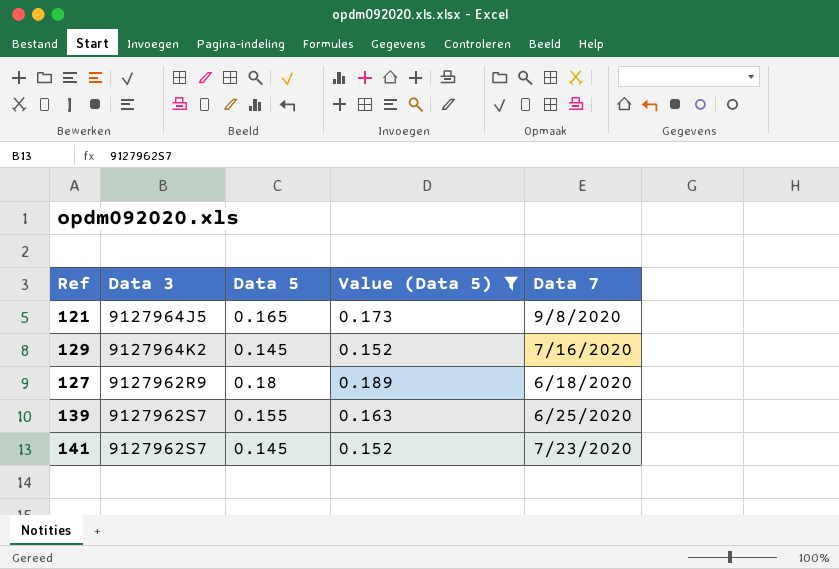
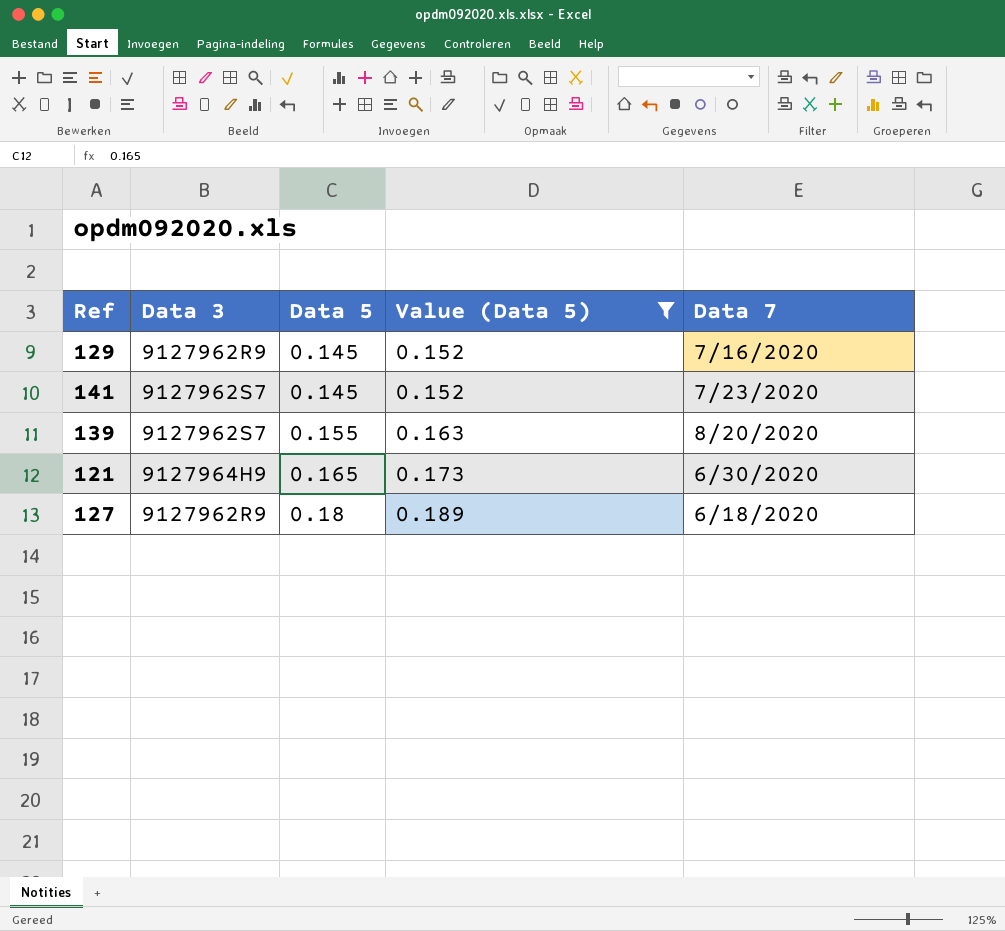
row order: none -> Data 5 ascending
129 | Data 3: 9127964K2 -> 9127962R9
139 | Data 7: 6/25/2020 -> 8/20/2020
121 | Data 3: 9127964J5 -> 9127964H9
121 | Data 7: 9/8/2020 -> 6/30/2020

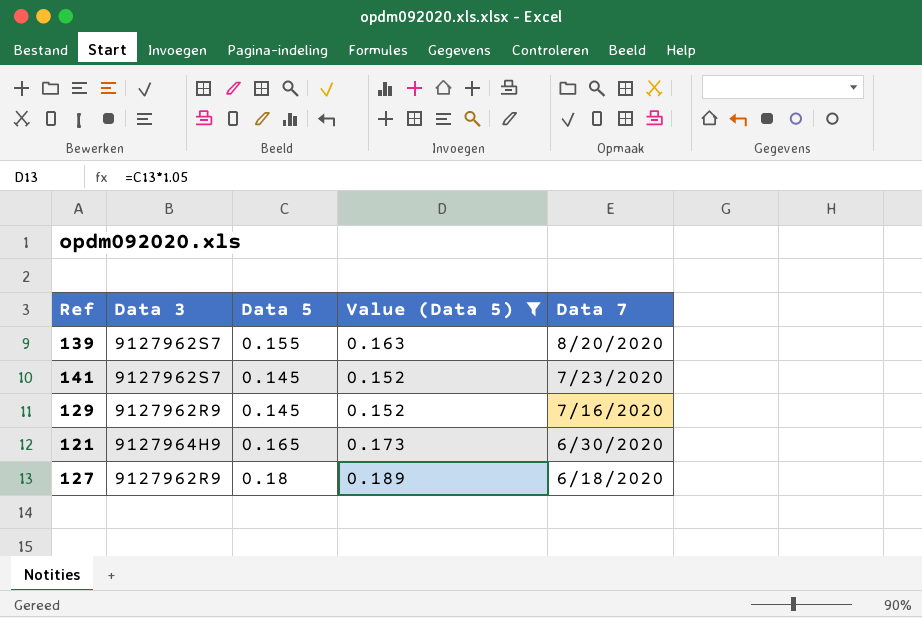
row order: Data 5 ascending -> Data 7 descending

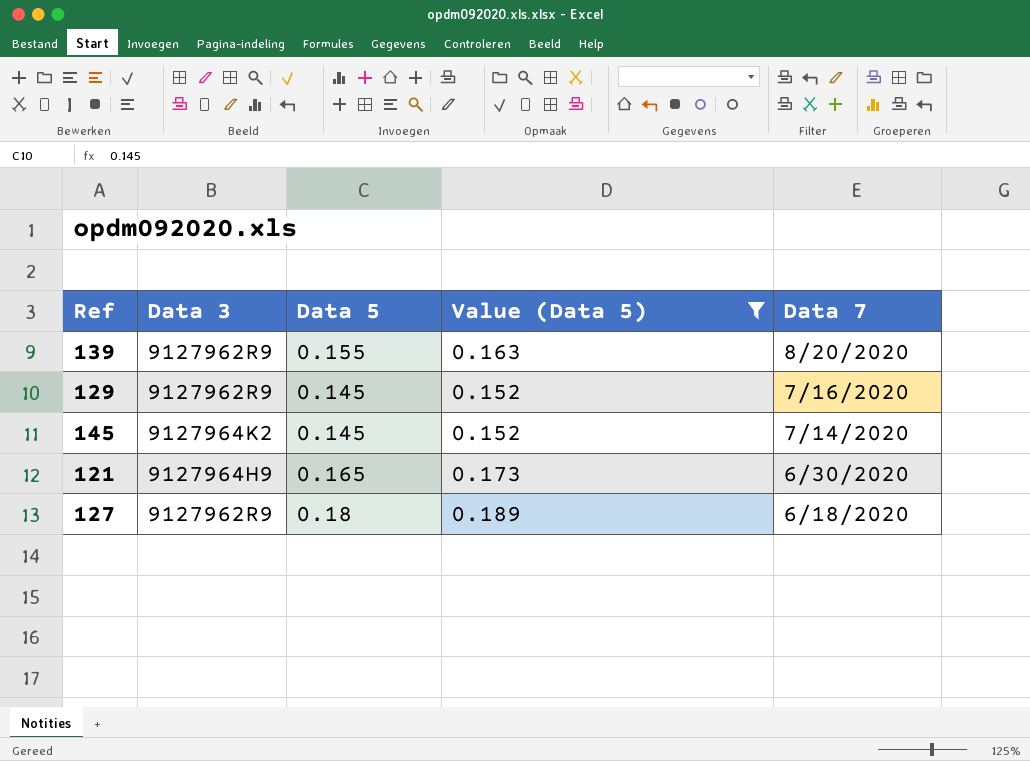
row 141: 9127962S7 | 0.145 | 0.152 | 7/23/2020 -> none
139 | Data 3: 9127962S7 -> 9127962R9
row 145: none -> 9127964K2 | 0.145 | 0.152 | 7/14/2020

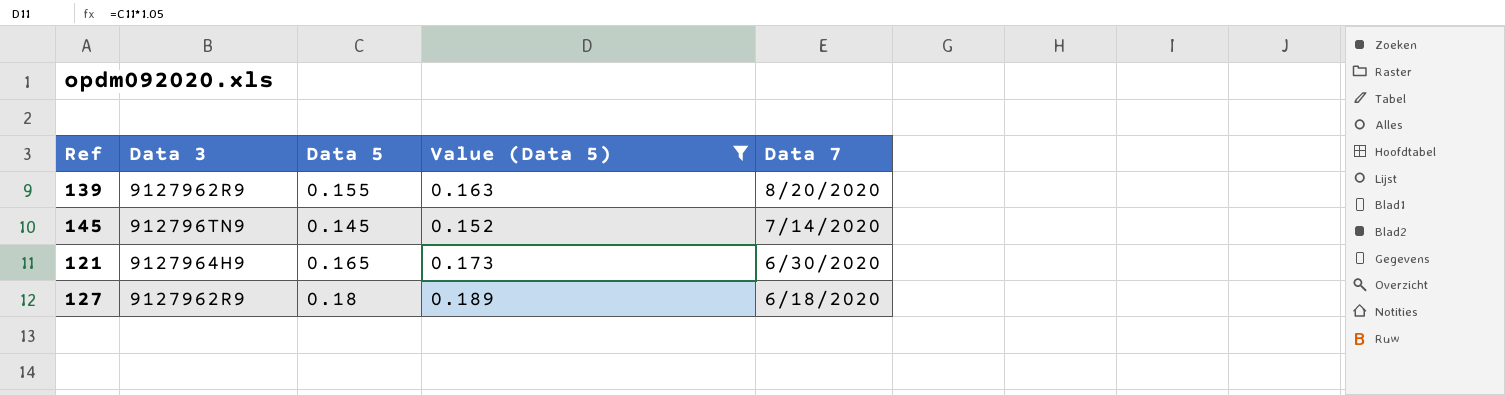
row 129: 9127962R9 | 0.145 | 0.152 | 7/16/2020 -> none
145 | Data 3: 9127964K2 -> 912796TN9

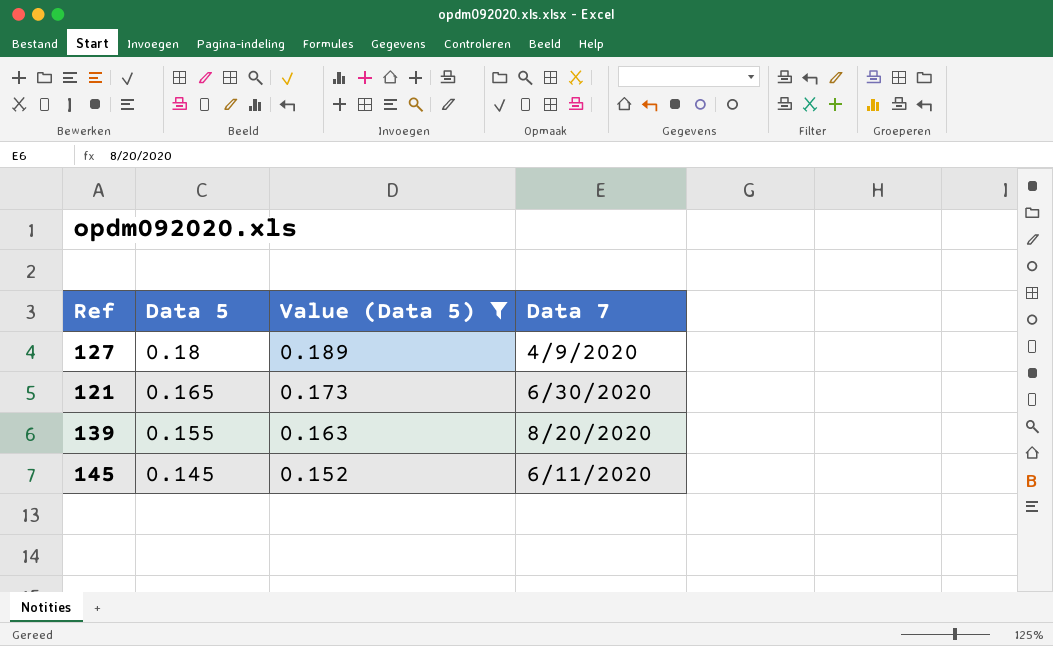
row order: Data 7 descending -> Data 5 descending
column Data 3 | position: 2 -> none
127 | Data 7: 6/18/2020 -> 4/9/2020
145 | Data 7: 7/14/2020 -> 6/11/2020

